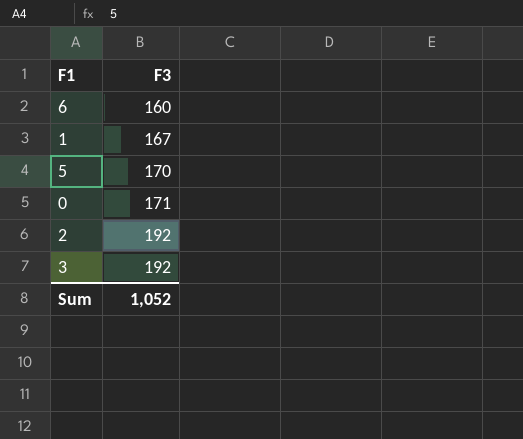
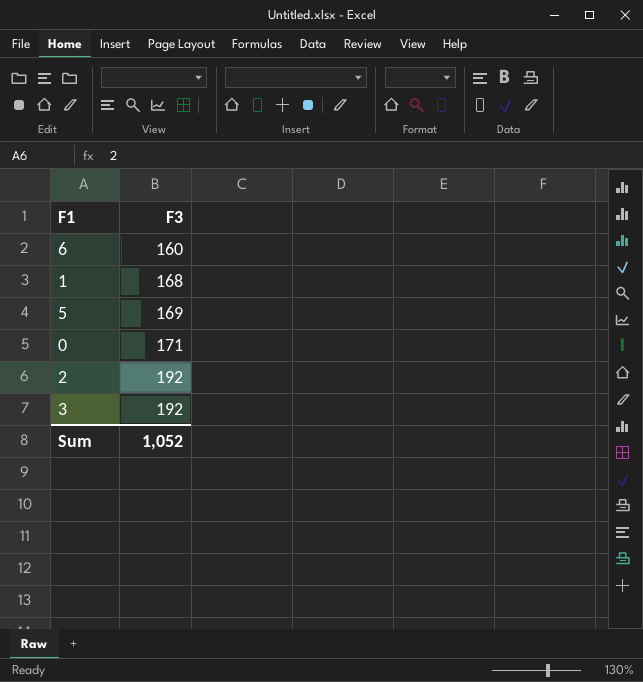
1 | F3: 167 -> 168
5 | F3: 170 -> 169

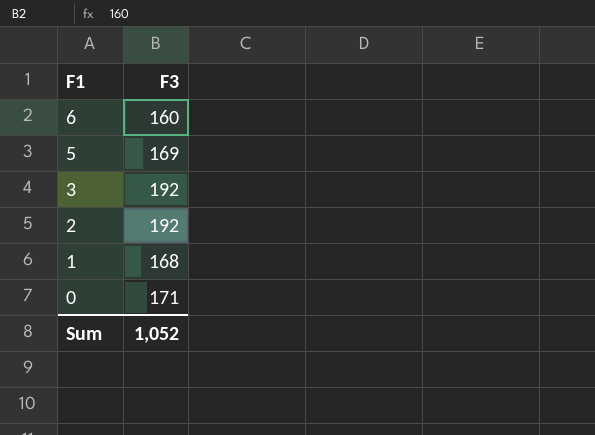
row order: F3 ascending -> F1 descending

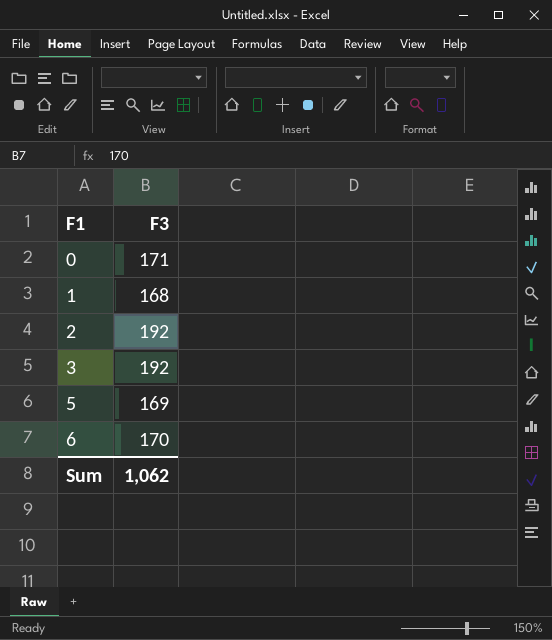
row order: F1 descending -> F1 ascending
6 | F3: 160 -> 170
Sum | F3: 1,052 -> 1,062

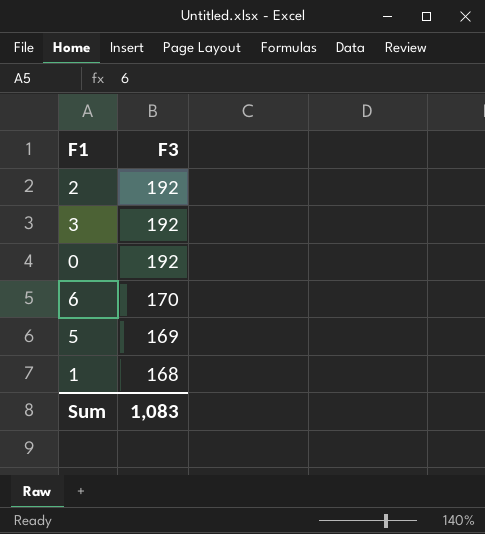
row order: F1 ascending -> F3 descending
0 | F3: 171 -> 192
Sum | F3: 1,062 -> 1,083

